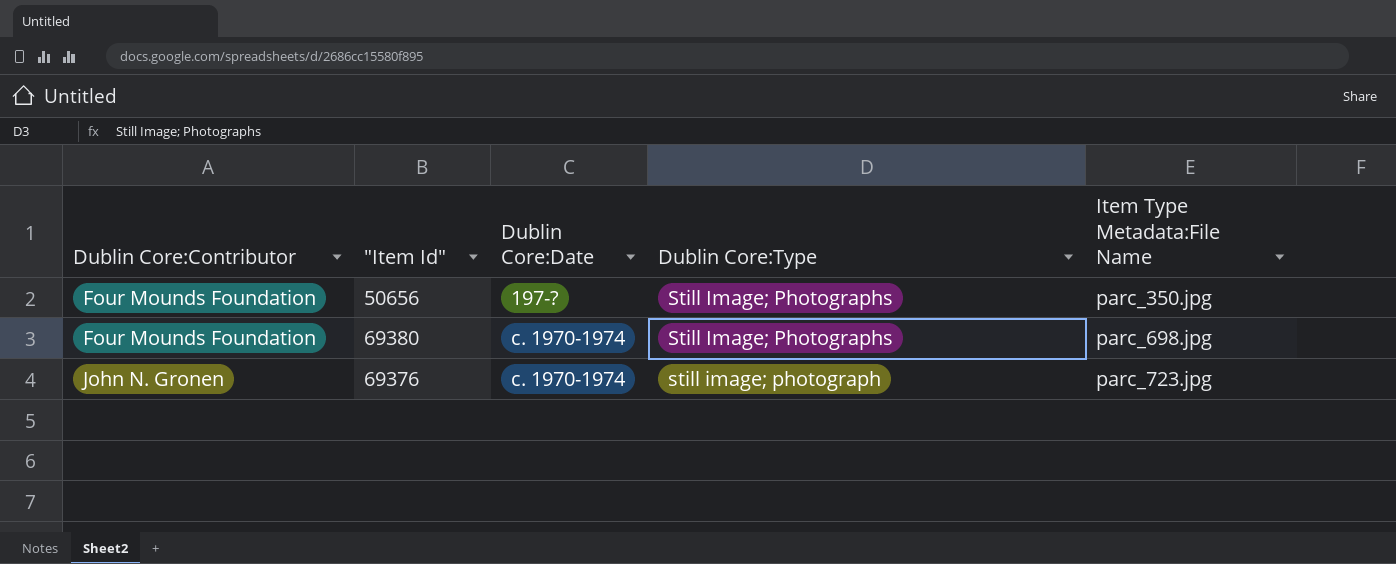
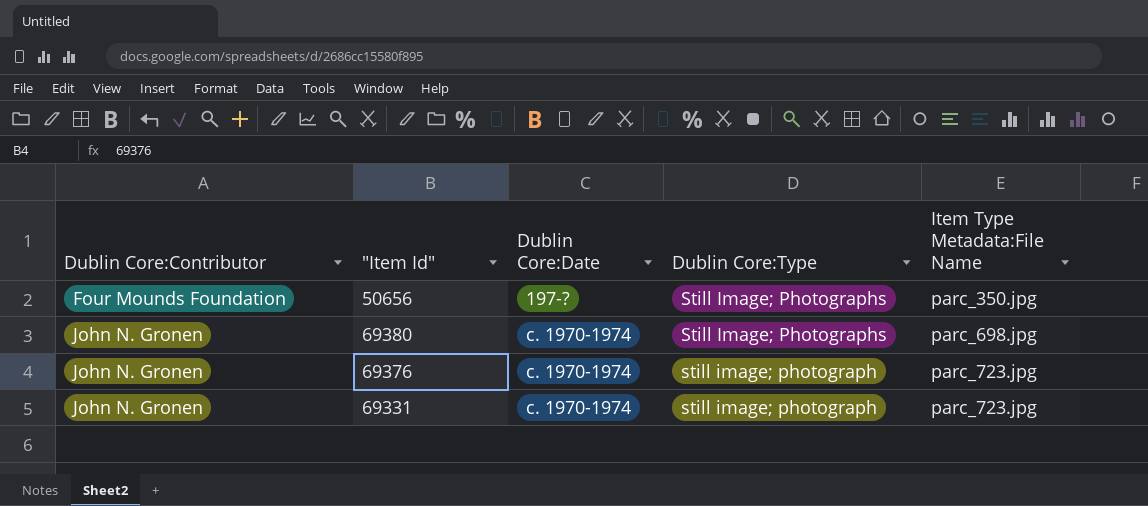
69380 | Dublin Core:Contributor: Four Mounds Foundation -> John N. Gronen
row 69331: none -> John N. Gronen | c. 1970-1974 | still image; photograph | parc_723.jpg

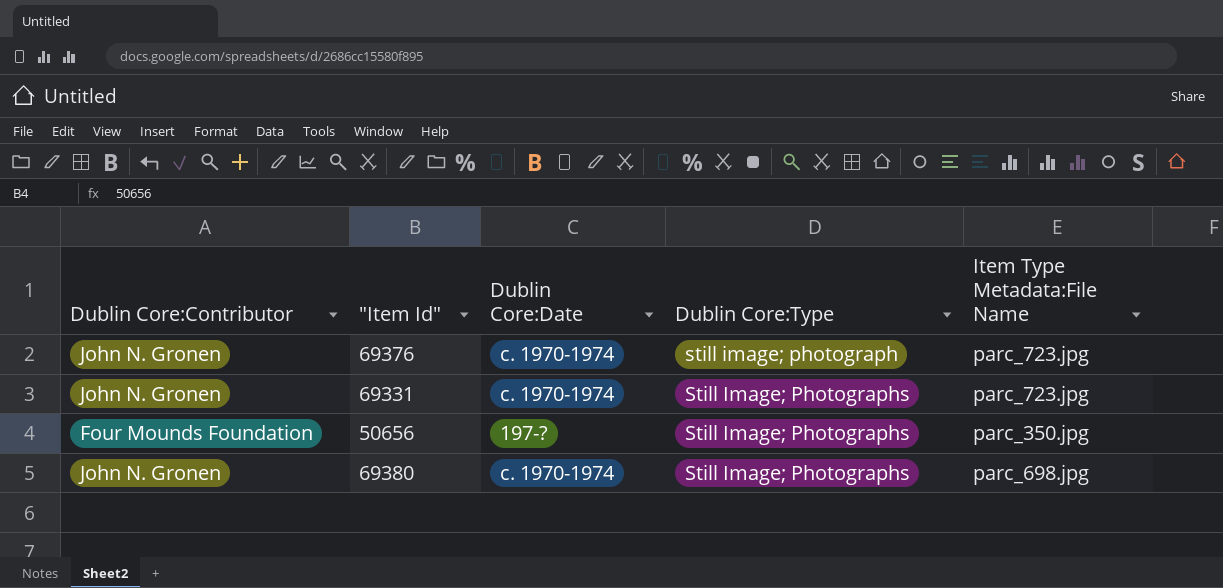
row order: Dublin Core:Contributor ascending -> Dublin Core:Type ascending
69331 | Dublin Core:Type: still image; photograph -> Still Image; Photographs

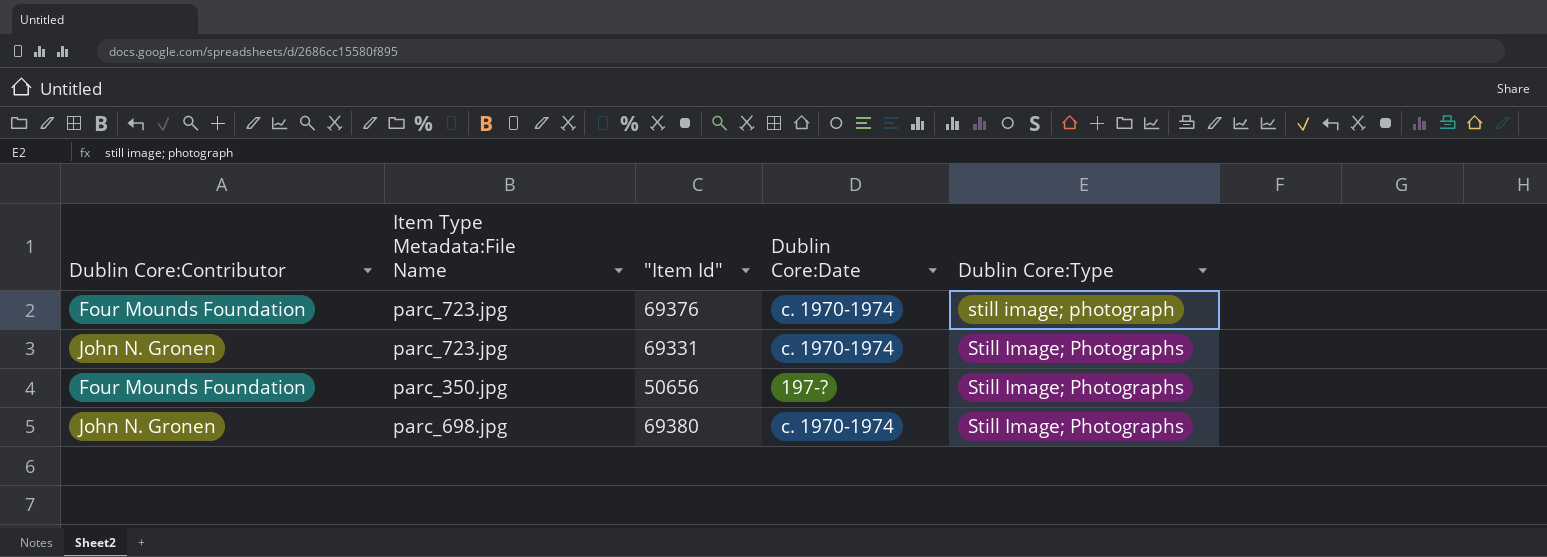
column Item Type Metadata:File Name | position: 5 -> 2
69376 | Dublin Core:Contributor: John N. Gronen -> Four Mounds Foundation

